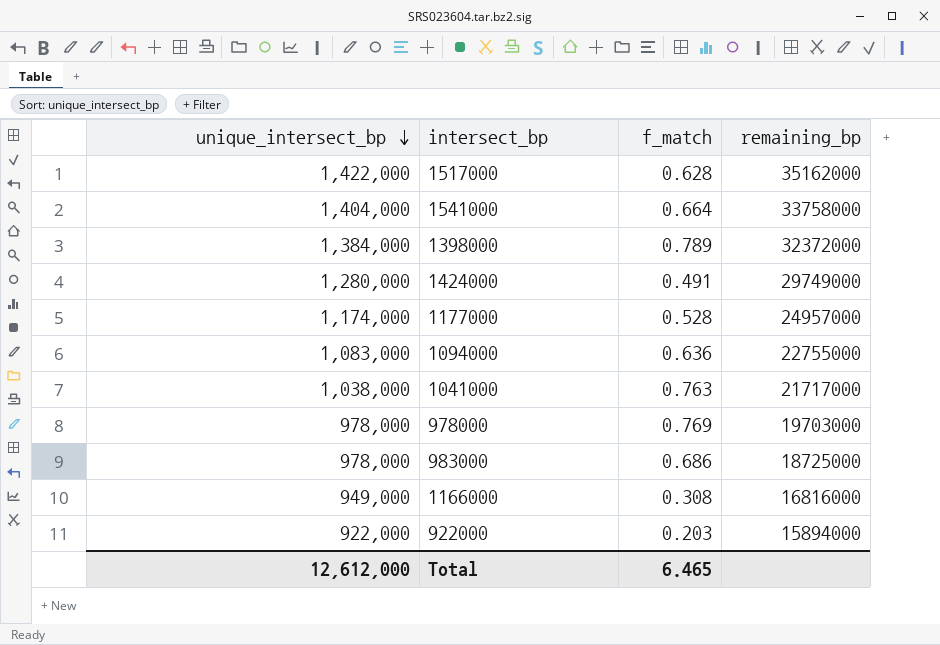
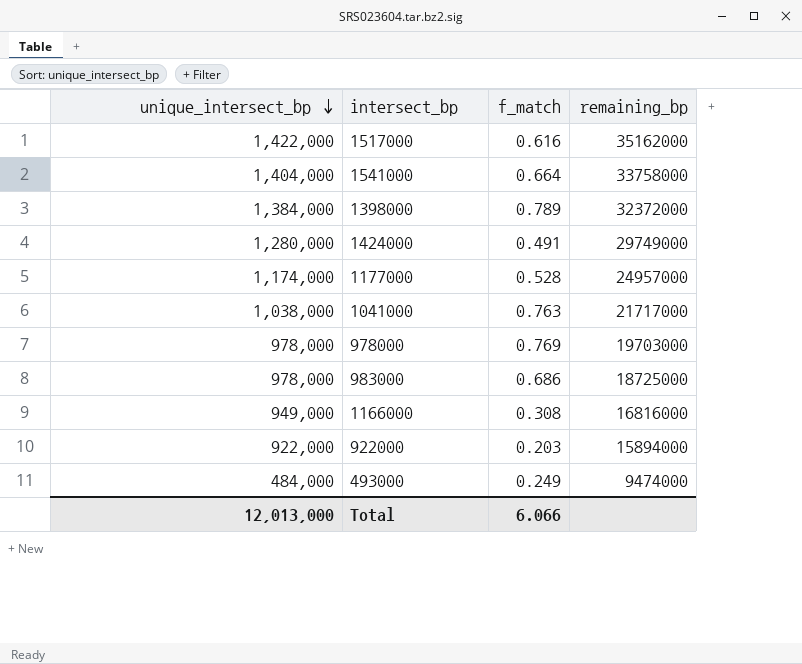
row 1094000: 1,083,000 | 0.636 | 22755000 -> none
1517000 | f_match: 0.628 -> 0.616
row 493000: none -> 484,000 | 0.249 | 9474000
Total | unique_intersect_bp: 12,612,000 -> 12,013,000
Total | f_match: 6.465 -> 6.066

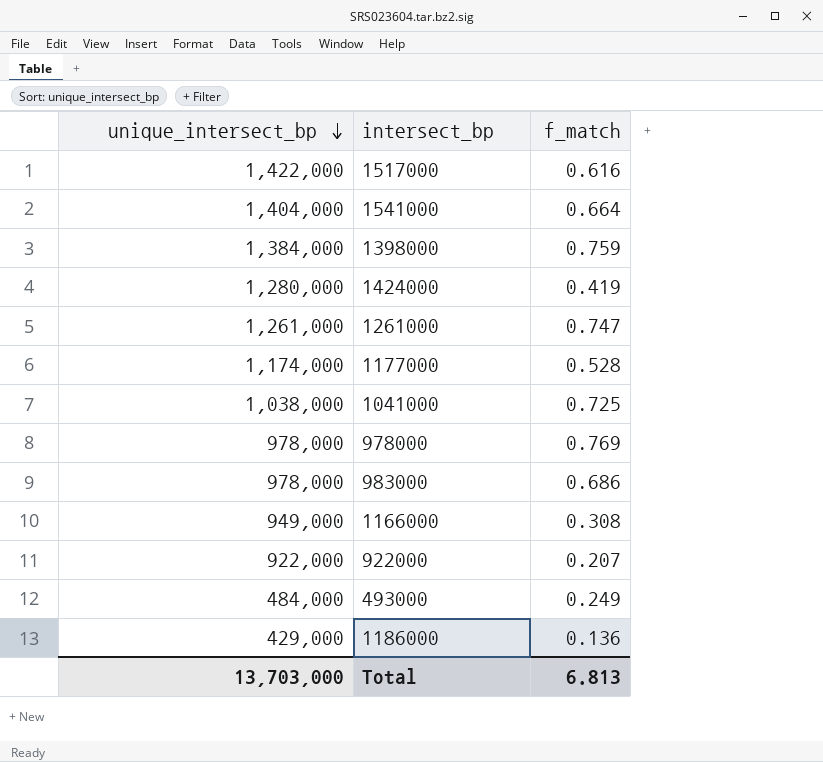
column remaining_bp | position: 4 -> none
1398000 | f_match: 0.789 -> 0.759
1424000 | f_match: 0.491 -> 0.419
row 1261000: none -> 1,261,000 | 0.747
1041000 | f_match: 0.763 -> 0.725
922000 | f_match: 0.203 -> 0.207
row 1186000: none -> 429,000 | 0.136
Total | unique_intersect_bp: 12,013,000 -> 13,703,000
Total | f_match: 6.066 -> 6.813

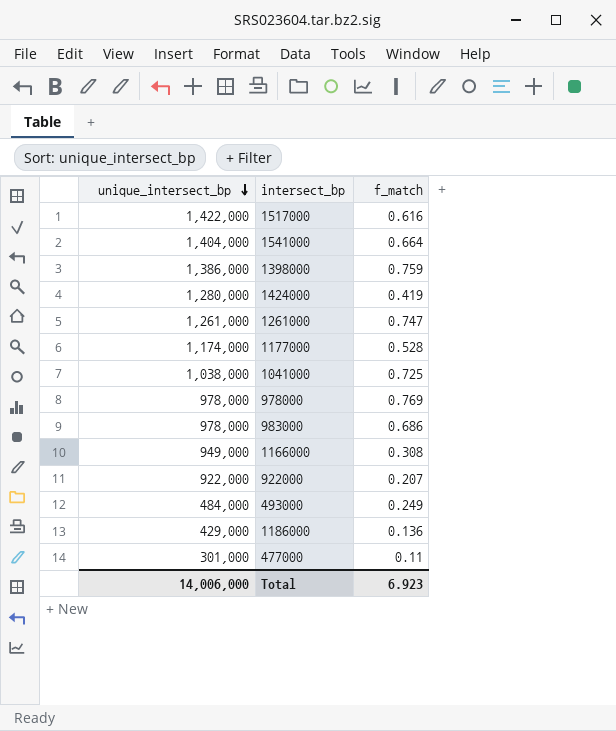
1398000 | unique_intersect_bp: 1,384,000 -> 1,386,000
row 477000: none -> 301,000 | 0.11
Total | unique_intersect_bp: 13,703,000 -> 14,006,000
Total | f_match: 6.813 -> 6.923

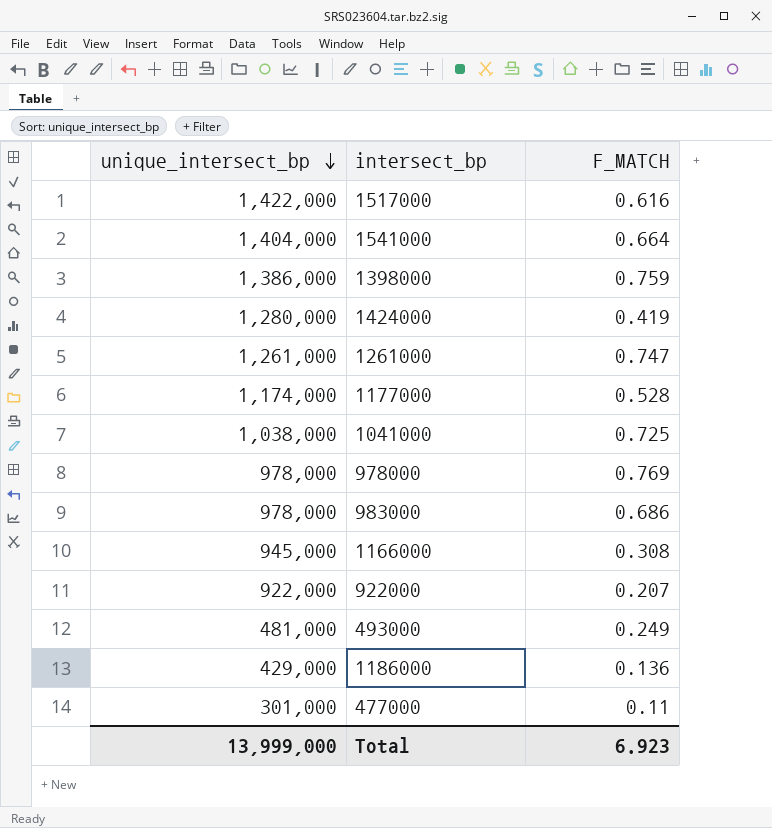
column name: f_match -> F_MATCH
1166000 | unique_intersect_bp: 949,000 -> 945,000
493000 | unique_intersect_bp: 484,000 -> 481,000
Total | unique_intersect_bp: 14,006,000 -> 13,999,000

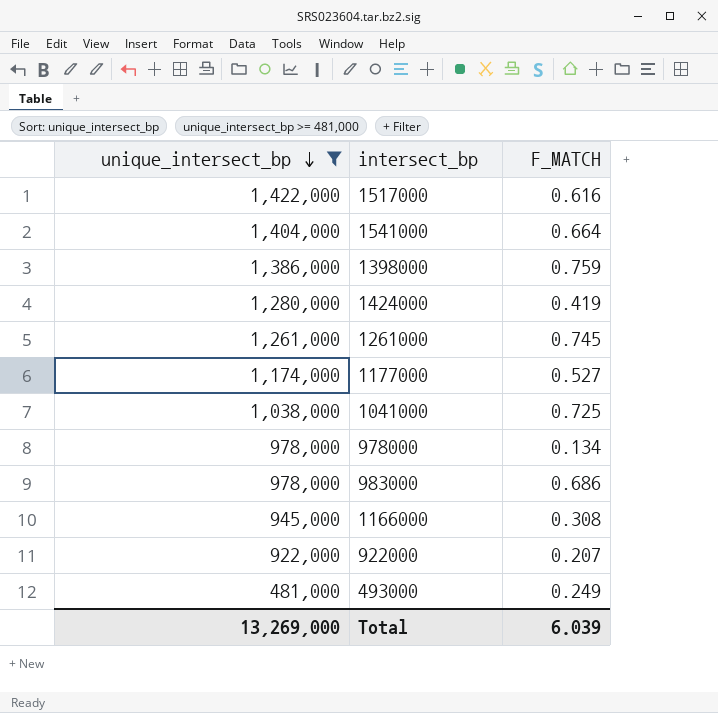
filter: none -> unique_intersect_bp >= 481,000
1261000 | F_MATCH: 0.747 -> 0.745
1177000 | F_MATCH: 0.528 -> 0.527
978000 | F_MATCH: 0.769 -> 0.134
Total | unique_intersect_bp: 13,999,000 -> 13,269,000
Total | F_MATCH: 6.923 -> 6.039

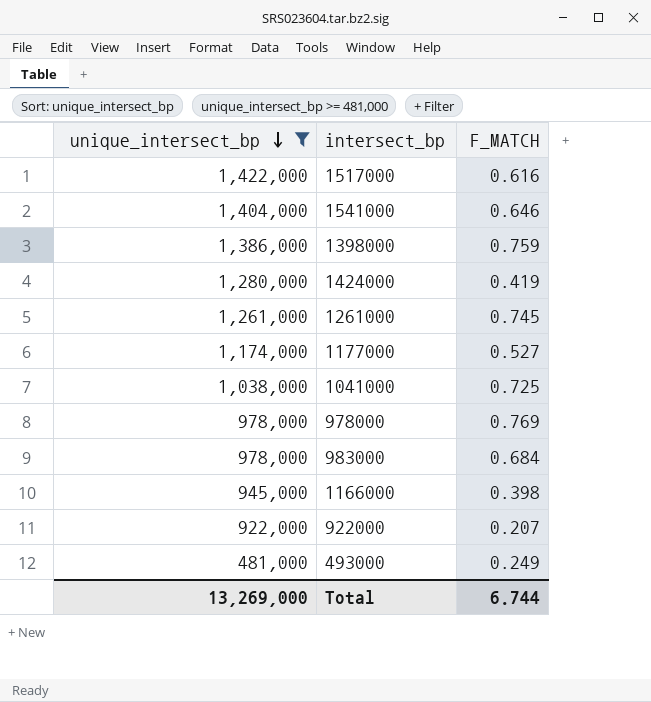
1541000 | F_MATCH: 0.664 -> 0.646
978000 | F_MATCH: 0.134 -> 0.769
983000 | F_MATCH: 0.686 -> 0.684
1166000 | F_MATCH: 0.308 -> 0.398
Total | F_MATCH: 6.039 -> 6.744

